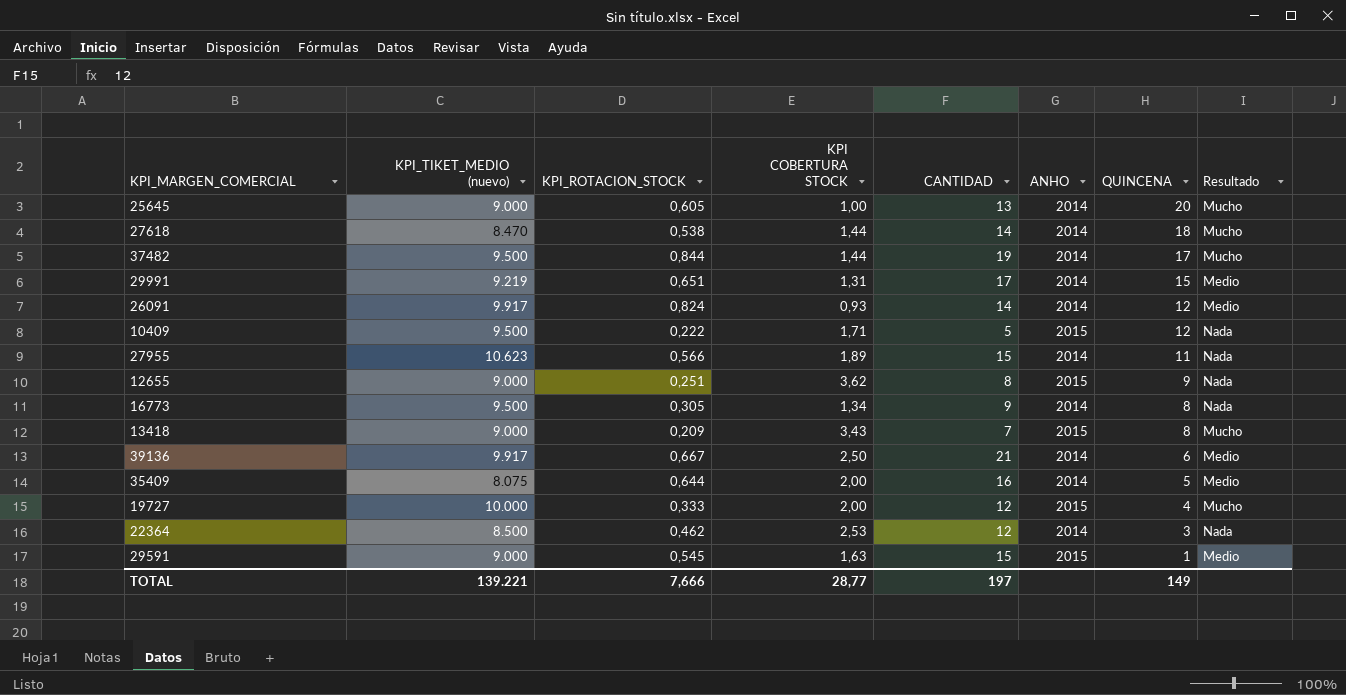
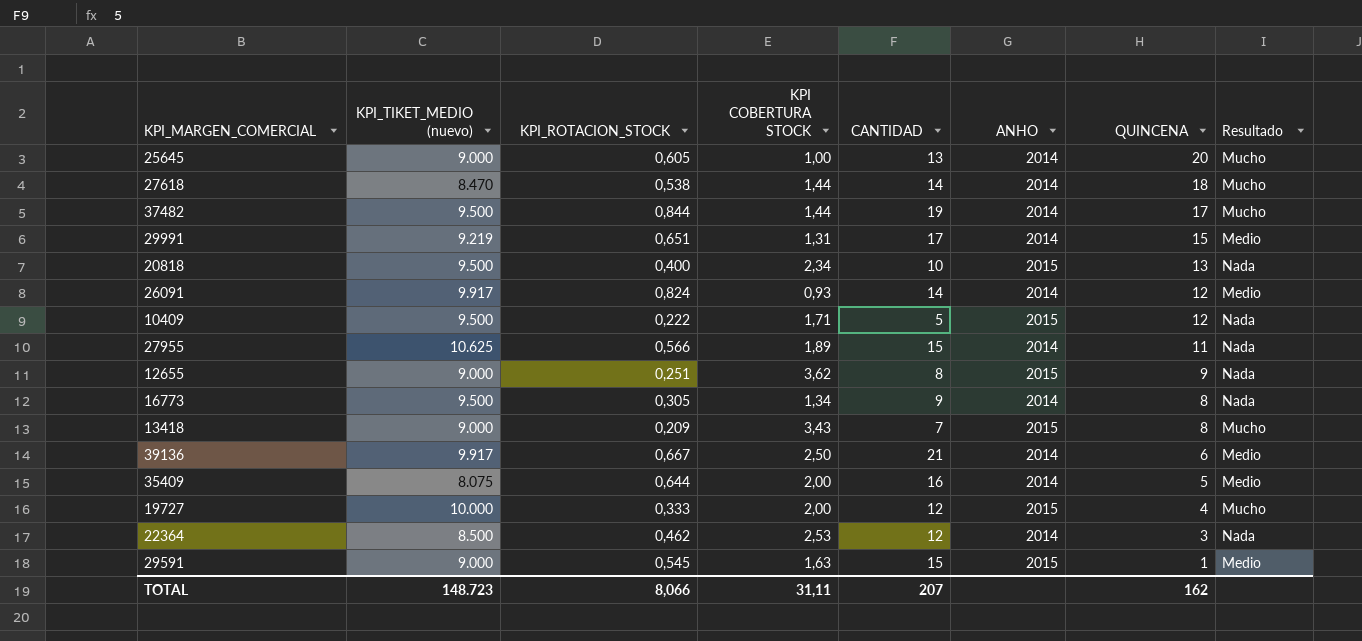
row 20818: none -> 9.500 | 0,400 | 2,34 | 10 | 2015 | 13 | Nada
27955 | KPI_TIKET_MEDIO (nuevo): 10.623 -> 10.625
TOTAL | KPI_TIKET_MEDIO (nuevo): 139.221 -> 148.723
TOTAL | KPI_ROTACION_STOCK: 7,666 -> 8,066
TOTAL | KPI COBERTURA STOCK: 28,77 -> 31,11
TOTAL | CANTIDAD: 197 -> 207
TOTAL | QUINCENA: 149 -> 162

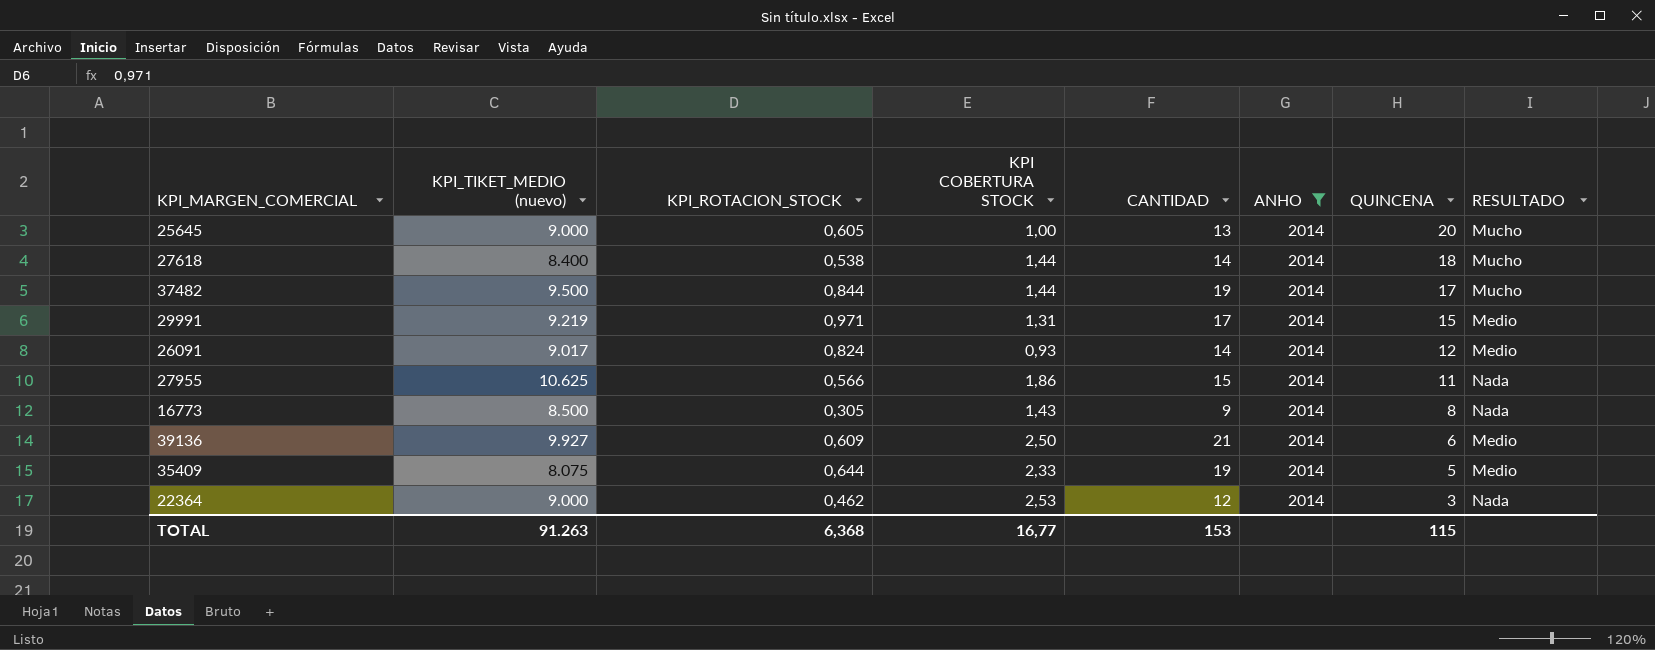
filter: none -> ANHO = 2014
column name: Resultado -> RESULTADO
27618 | KPI_TIKET_MEDIO (nuevo): 8.470 -> 8.400
29991 | KPI_ROTACION_STOCK: 0,651 -> 0,971
26091 | KPI_TIKET_MEDIO (nuevo): 9.917 -> 9.017
27955 | KPI COBERTURA STOCK: 1,89 -> 1,86
16773 | KPI_TIKET_MEDIO (nuevo): 9.500 -> 8.500
16773 | KPI COBERTURA STOCK: 1,34 -> 1,43
39136 | KPI_TIKET_MEDIO (nuevo): 9.917 -> 9.927
39136 | KPI_ROTACION_STOCK: 0,667 -> 0,609
35409 | KPI COBERTURA STOCK: 2,00 -> 2,33
35409 | CANTIDAD: 16 -> 19
22364 | KPI_TIKET_MEDIO (nuevo): 8.500 -> 9.000
TOTAL | KPI_TIKET_MEDIO (nuevo): 148.723 -> 91.263
TOTAL | KPI_ROTACION_STOCK: 8,066 -> 6,368
TOTAL | KPI COBERTURA STOCK: 31,11 -> 16,77
TOTAL | CANTIDAD: 207 -> 153
TOTAL | QUINCENA: 162 -> 115

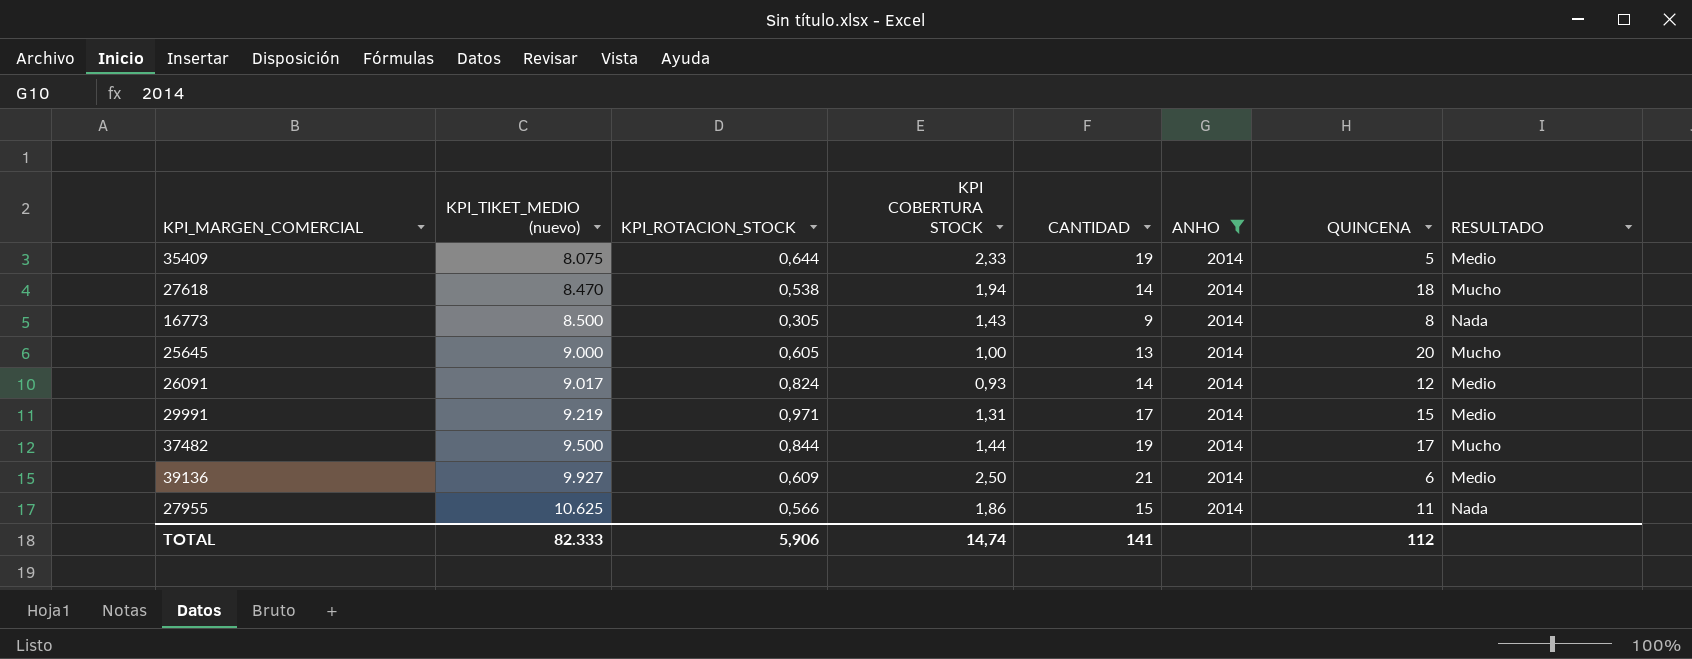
row order: QUINCENA descending -> KPI_TIKET_MEDIO (nuevo) ascending
row 22364: 9.000 | 0,462 | 2,53 | 12 | 2014 | 3 | Nada -> none
27618 | KPI_TIKET_MEDIO (nuevo): 8.400 -> 8.470
27618 | KPI COBERTURA STOCK: 1,44 -> 1,94
TOTAL | KPI_TIKET_MEDIO (nuevo): 91.263 -> 82.333
TOTAL | KPI_ROTACION_STOCK: 6,368 -> 5,906
TOTAL | KPI COBERTURA STOCK: 16,77 -> 14,74
TOTAL | CANTIDAD: 153 -> 141
TOTAL | QUINCENA: 115 -> 112

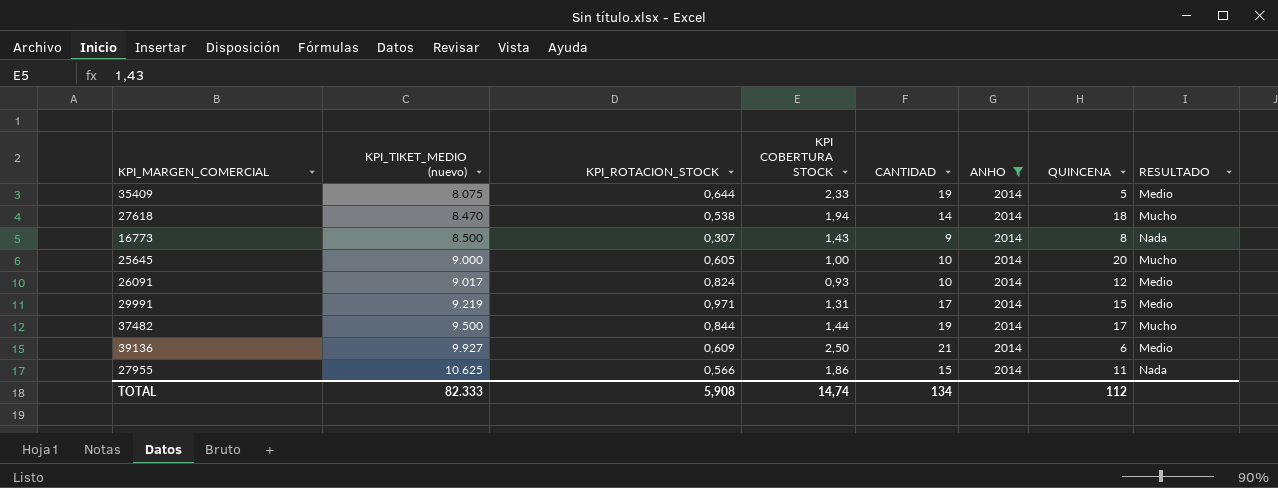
16773 | KPI_ROTACION_STOCK: 0,305 -> 0,307
25645 | CANTIDAD: 13 -> 10
26091 | CANTIDAD: 14 -> 10
TOTAL | KPI_ROTACION_STOCK: 5,906 -> 5,908
TOTAL | CANTIDAD: 141 -> 134

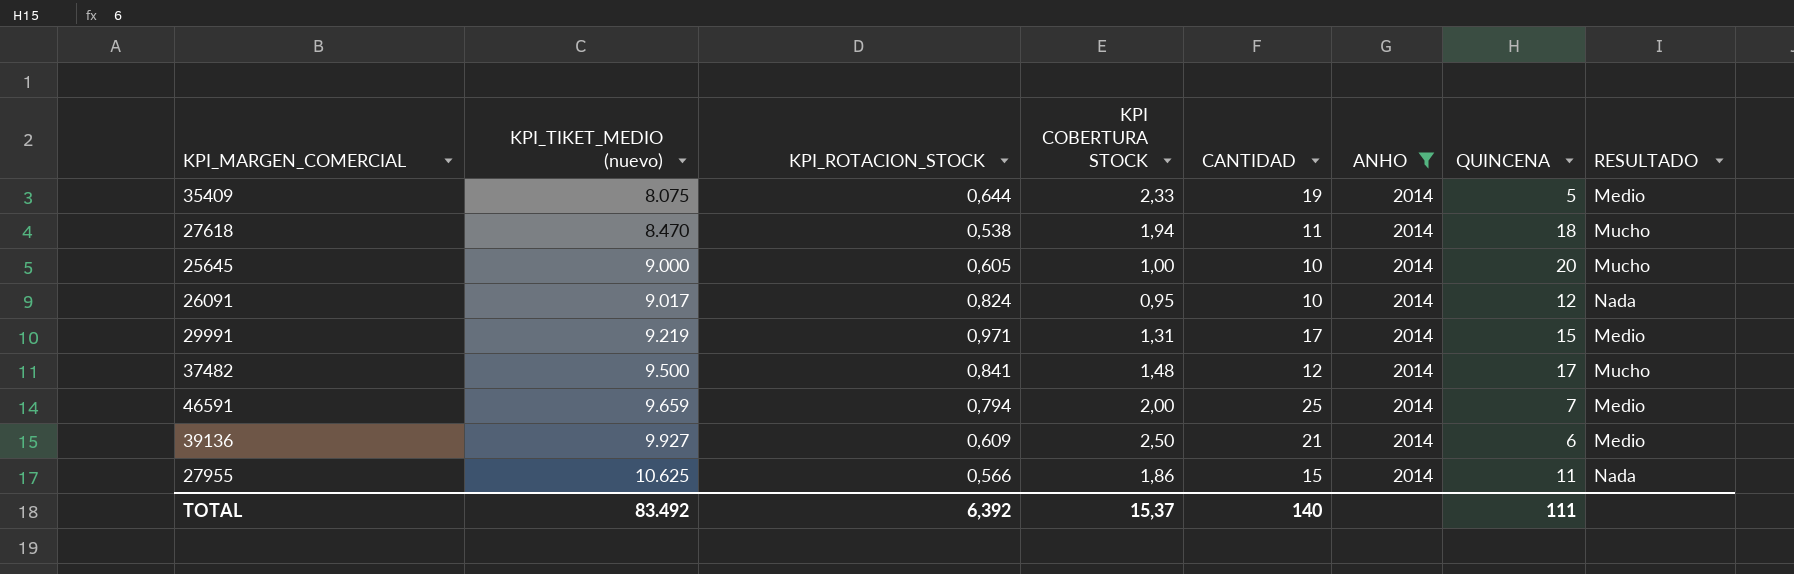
row 16773: 8.500 | 0,307 | 1,43 | 9 | 2014 | 8 | Nada -> none
27618 | CANTIDAD: 14 -> 11
26091 | KPI COBERTURA STOCK: 0,93 -> 0,95
26091 | RESULTADO: Medio -> Nada
37482 | KPI_ROTACION_STOCK: 0,844 -> 0,841
37482 | KPI COBERTURA STOCK: 1,44 -> 1,48
37482 | CANTIDAD: 19 -> 12
row 46591: none -> 9.659 | 0,794 | 2,00 | 25 | 2014 | 7 | Medio
TOTAL | KPI_TIKET_MEDIO (nuevo): 82.333 -> 83.492
TOTAL | KPI_ROTACION_STOCK: 5,908 -> 6,392
TOTAL | KPI COBERTURA STOCK: 14,74 -> 15,37
TOTAL | CANTIDAD: 134 -> 140
TOTAL | QUINCENA: 112 -> 111

